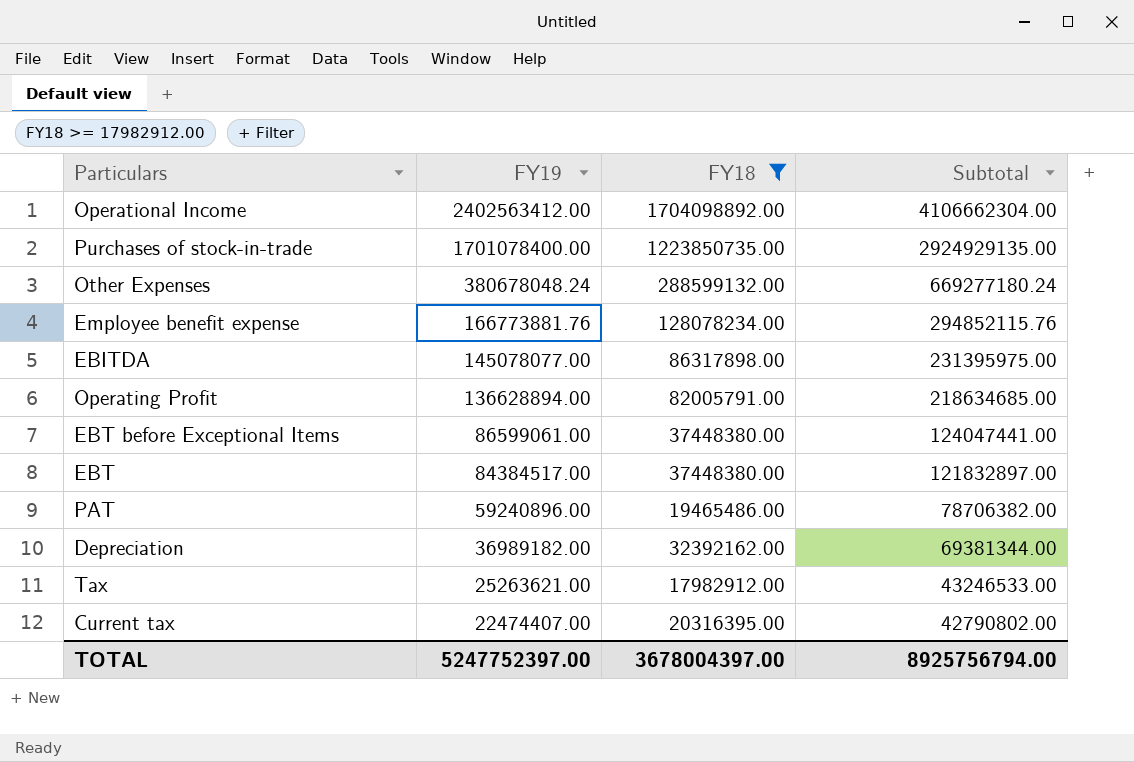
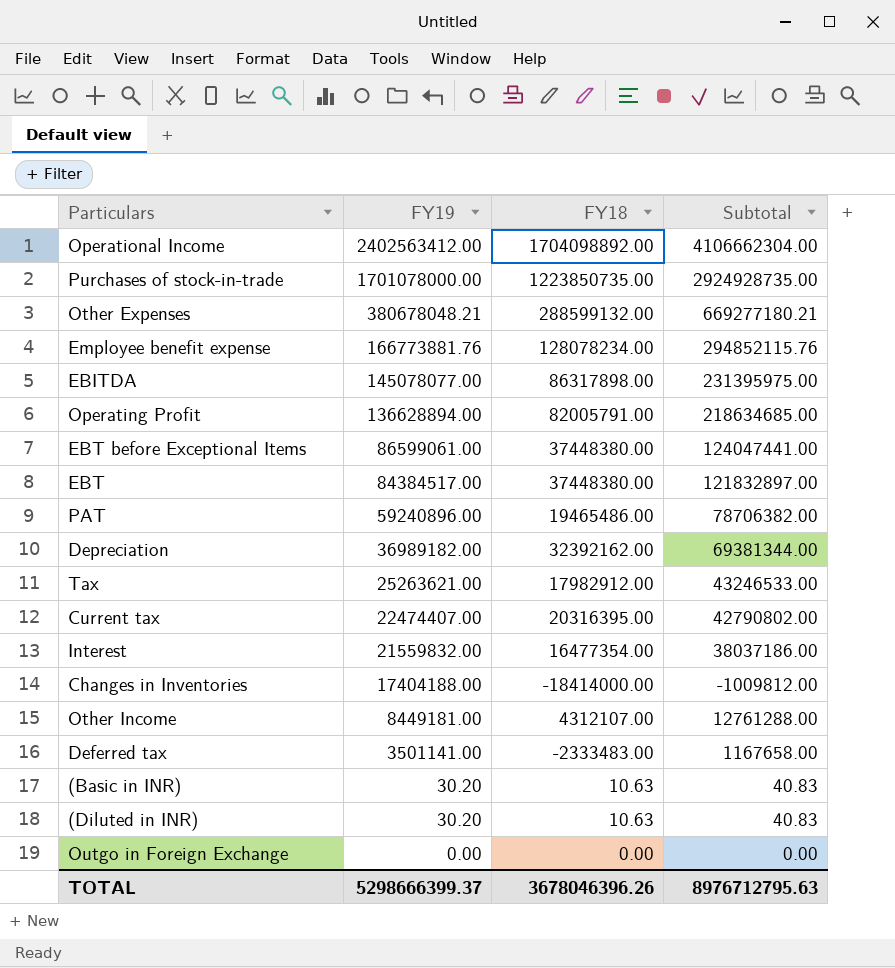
filter: FY18 >= 17982912.00 -> none
Purchases of stock-in-trade | FY19: 1701078400.00 -> 1701078000.00
Purchases of stock-in-trade | Subtotal: 2924929135.00 -> 2924928735.00
Other Expenses | FY19: 380678048.24 -> 380678048.21
Other Expenses | Subtotal: 669277180.24 -> 669277180.21
TOTAL | FY19: 5247752397.00 -> 5298666399.37
TOTAL | FY18: 3678004397.00 -> 3678046396.26
TOTAL | Subtotal: 8925756794.00 -> 8976712795.63

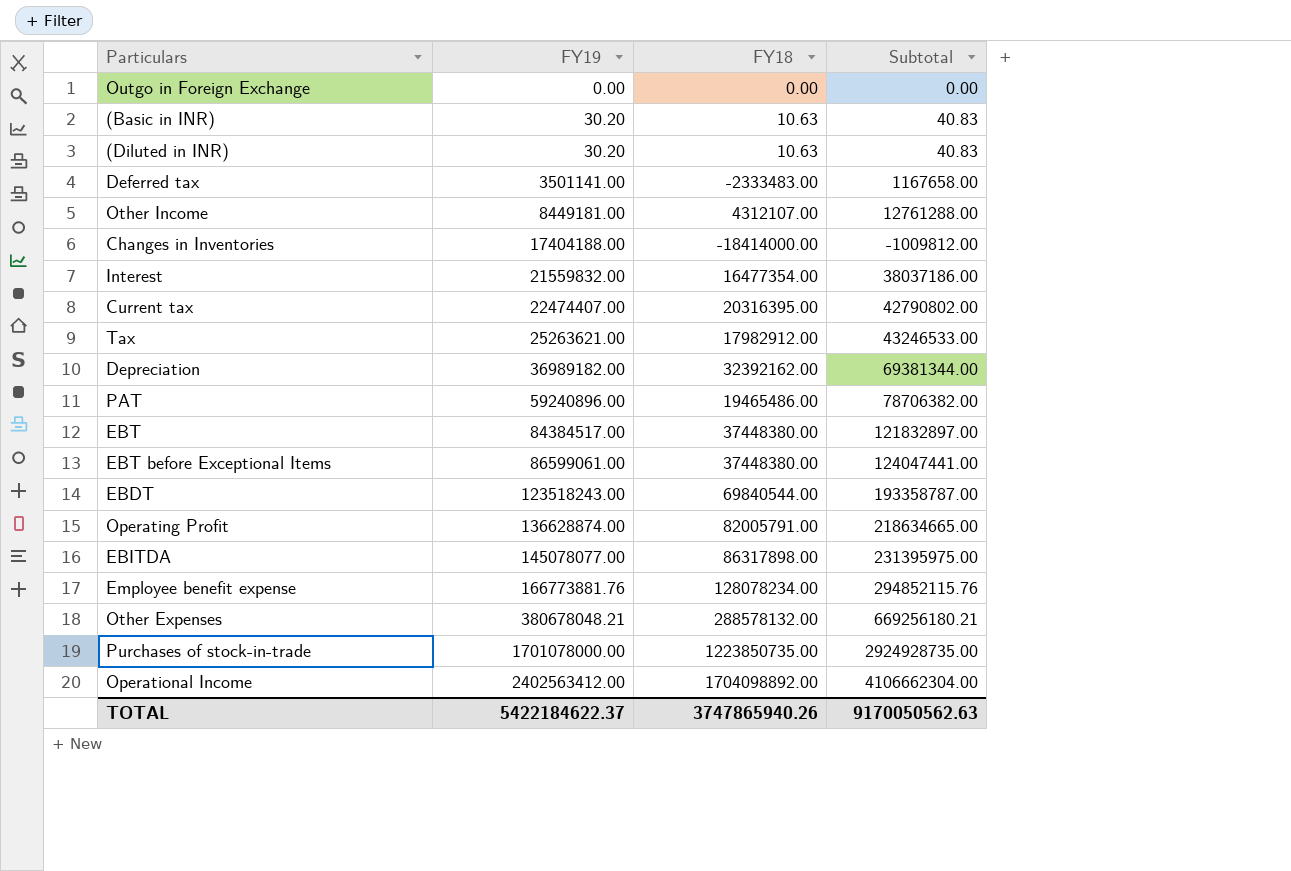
row order: FY19 descending -> FY19 ascending
row EBDT: none -> 123518243.00 | 69840544.00 | 193358787.00
Operating Profit | FY19: 136628894.00 -> 136628874.00
Operating Profit | Subtotal: 218634685.00 -> 218634665.00
Other Expenses | FY18: 288599132.00 -> 288578132.00
Other Expenses | Subtotal: 669277180.21 -> 669256180.21
TOTAL | FY19: 5298666399.37 -> 5422184622.37
TOTAL | FY18: 3678046396.26 -> 3747865940.26
TOTAL | Subtotal: 8976712795.63 -> 9170050562.63

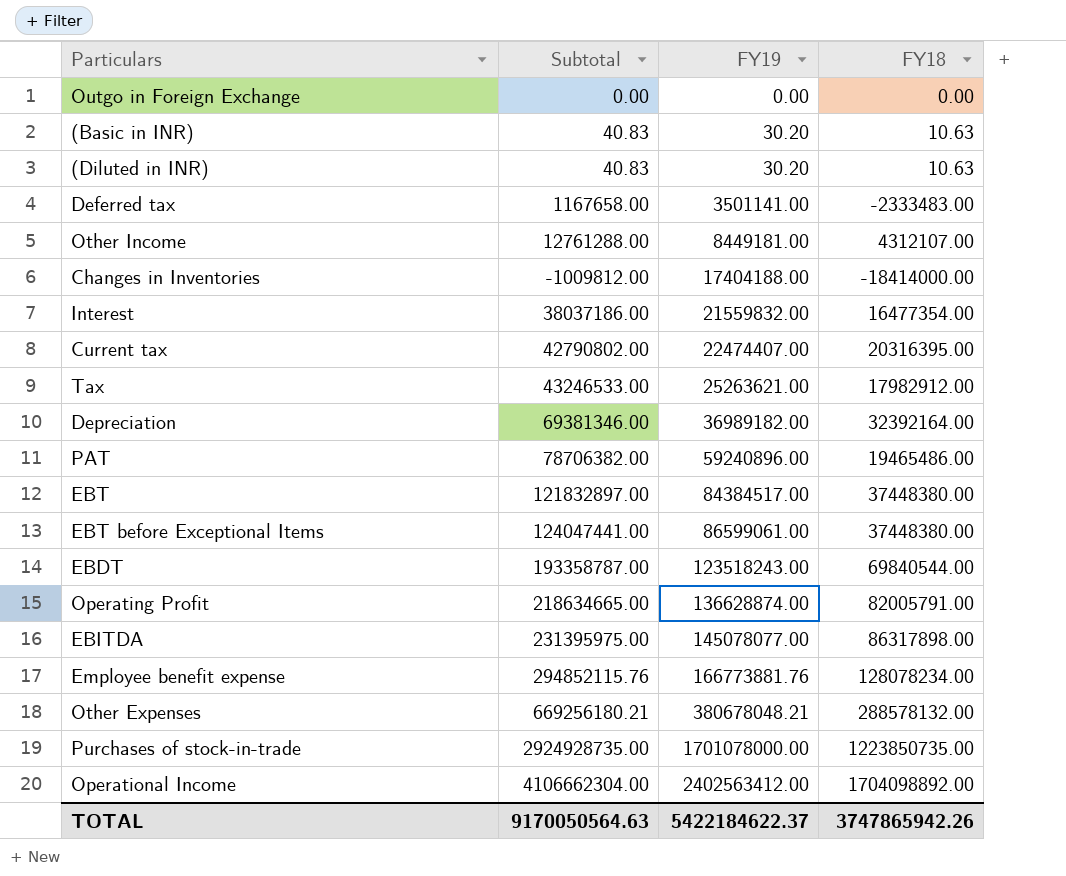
column Subtotal | position: 4 -> 2
Depreciation | Subtotal: 69381344.00 -> 69381346.00
Depreciation | FY18: 32392162.00 -> 32392164.00
TOTAL | Subtotal: 9170050562.63 -> 9170050564.63
TOTAL | FY18: 3747865940.26 -> 3747865942.26

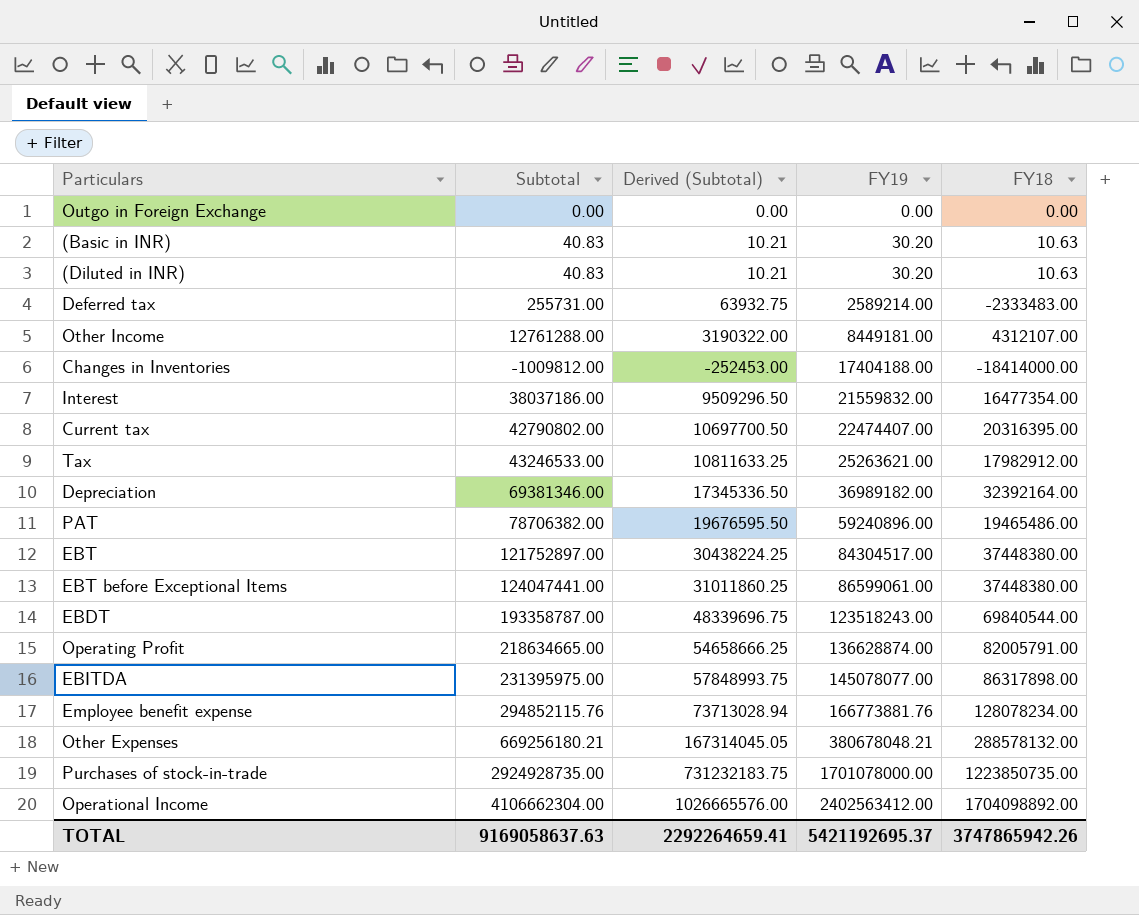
column Derived (Subtotal) | formula: none -> [Subtotal] * 0.25
Deferred tax | Subtotal: 1167658.00 -> 255731.00
Deferred tax | FY19: 3501141.00 -> 2589214.00
EBT | Subtotal: 121832897.00 -> 121752897.00
EBT | FY19: 84384517.00 -> 84304517.00
TOTAL | Subtotal: 9170050564.63 -> 9169058637.63
TOTAL | FY19: 5422184622.37 -> 5421192695.37

